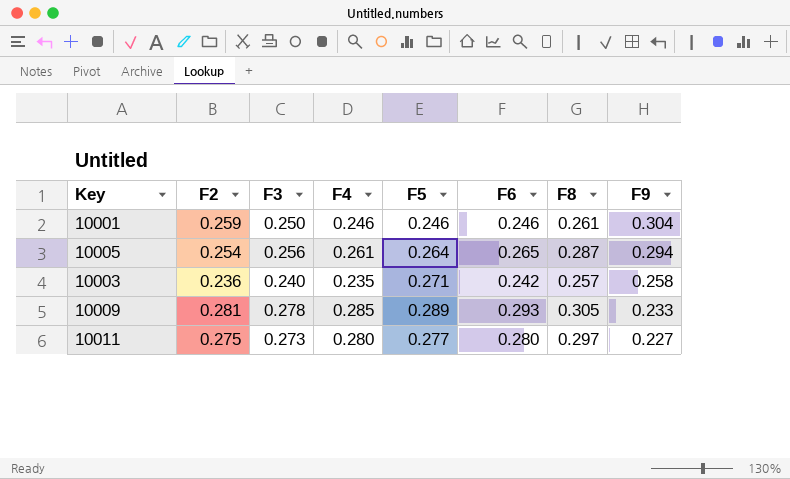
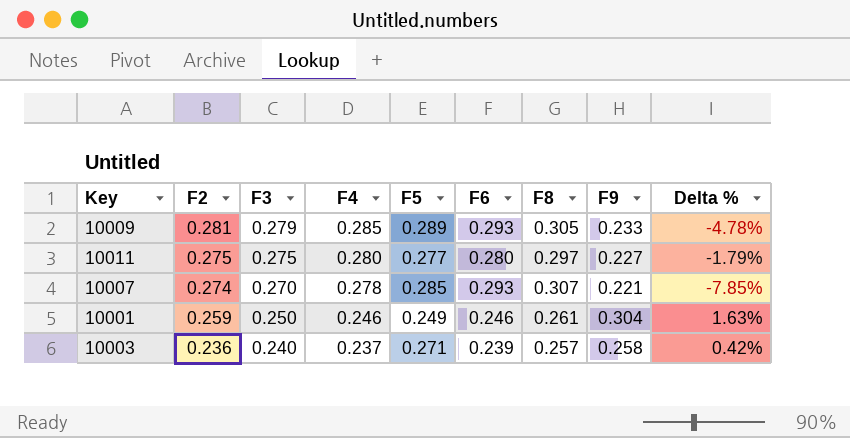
row order: F9 descending -> F2 descending
column Delta % | formula: none -> ([F3] - [F6]) / [F6]
row 10005: 0.254 | 0.256 | 0.261 | 0.264 | 0.265 | 0.287 | 0.294 -> none
10009 | F3: 0.278 -> 0.279
10011 | F3: 0.273 -> 0.275
row 10007: none -> 0.274 | 0.270 | 0.278 | 0.285 | 0.293 | 0.307 | 0.221 | -7.85%
10001 | F5: 0.246 -> 0.249
10003 | F4: 0.235 -> 0.237
10003 | F6: 0.242 -> 0.239

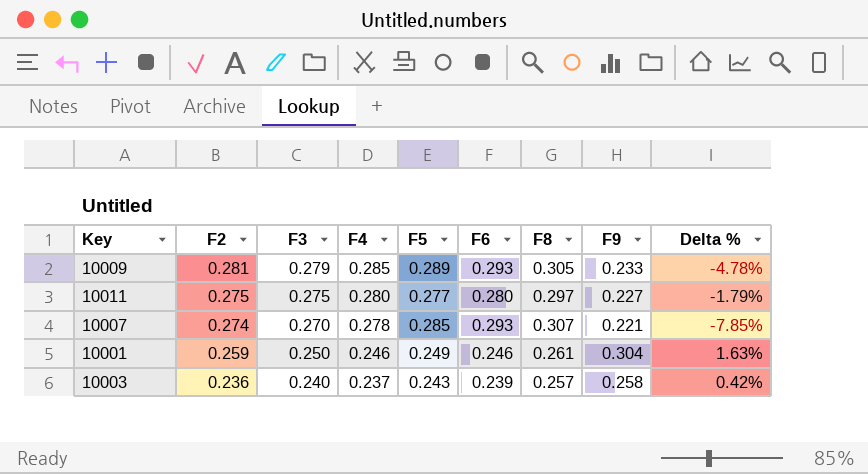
10003 | F5: 0.271 -> 0.243

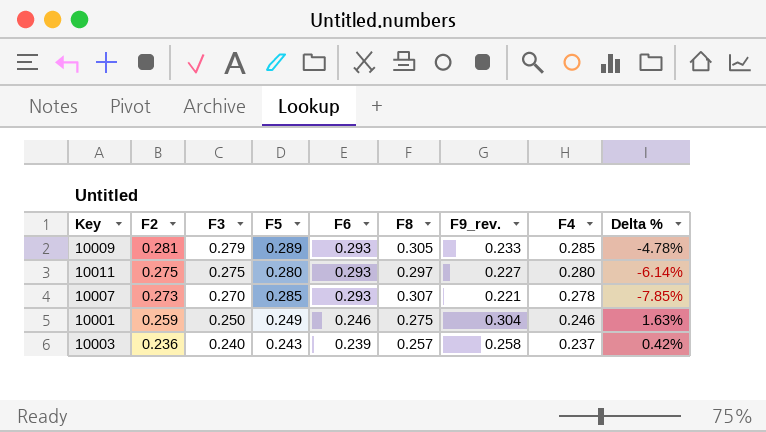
column name: F9 -> F9_rev.
column F4 | position: 4 -> 8
10011 | F5: 0.277 -> 0.280
10011 | F6: 0.280 -> 0.293
10011 | Delta %: -1.79% -> -6.14%
10007 | F2: 0.274 -> 0.273
10001 | F8: 0.261 -> 0.275

